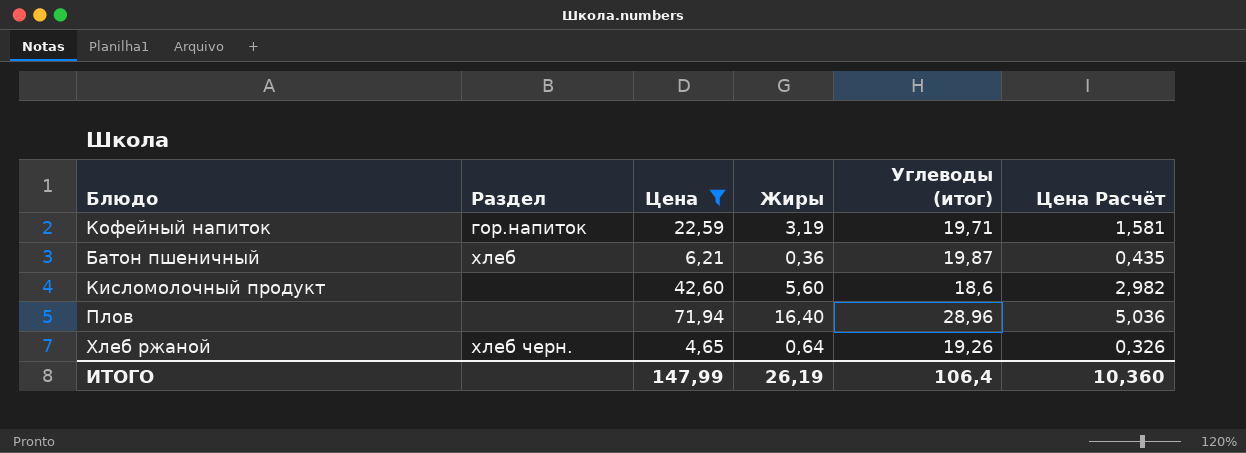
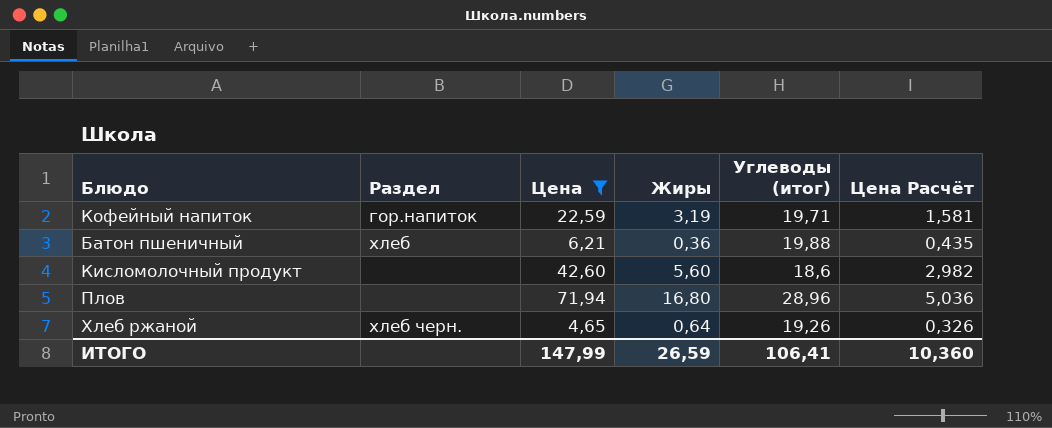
Батон пшеничный | Углеводы (итог): 19,87 -> 19,88
Плов | Жиры: 16,40 -> 16,80
ИТОГО | Жиры: 26,19 -> 26,59
ИТОГО | Углеводы (итог): 106,4 -> 106,41

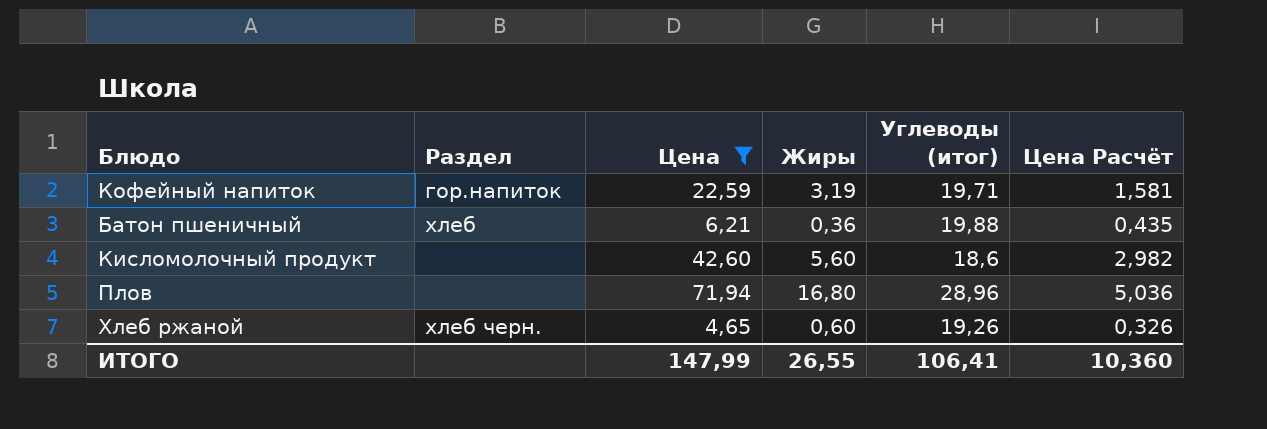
Хлеб ржаной | Жиры: 0,64 -> 0,60
ИТОГО | Жиры: 26,59 -> 26,55

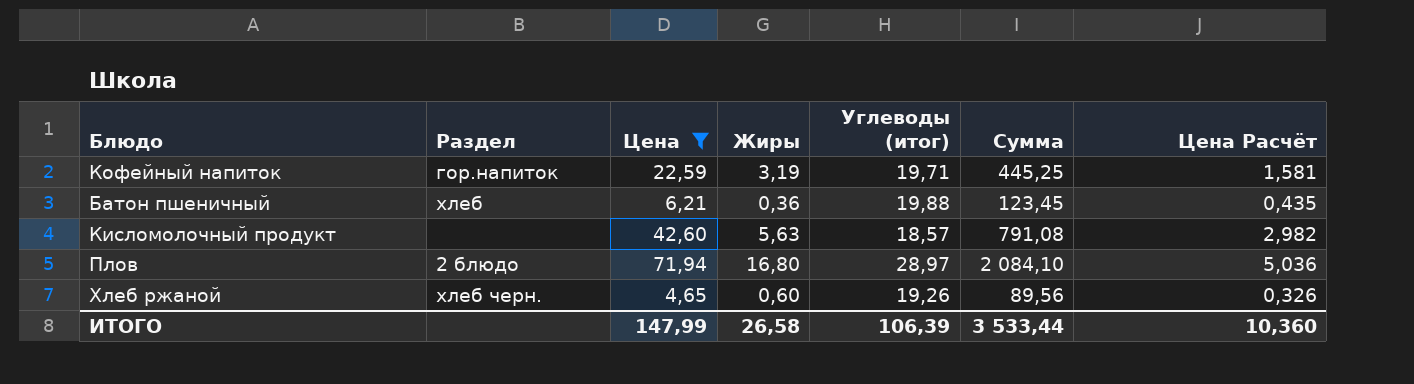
column Сумма | formula: none -> [Цена] * [Углеводы (итог)]
Кисломолочный продукт | Жиры: 5,60 -> 5,63
Кисломолочный продукт | Углеводы (итог): 18,6 -> 18,57
Плов | Раздел: none -> 2 блюдо
Плов | Углеводы (итог): 28,96 -> 28,97
ИТОГО | Жиры: 26,55 -> 26,58
ИТОГО | Углеводы (итог): 106,41 -> 106,39

